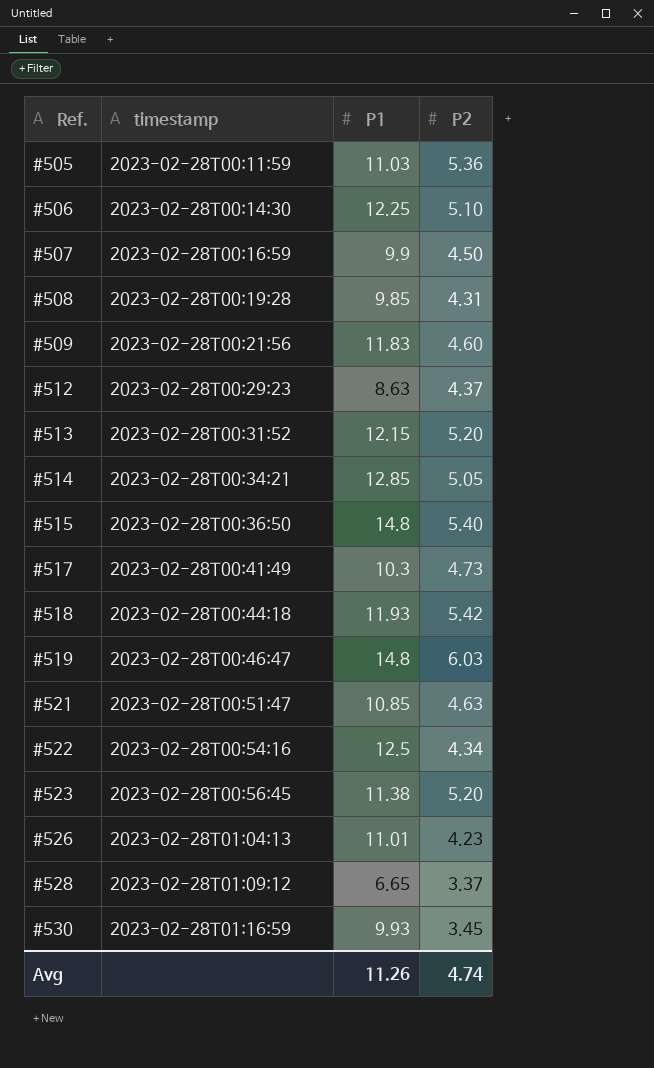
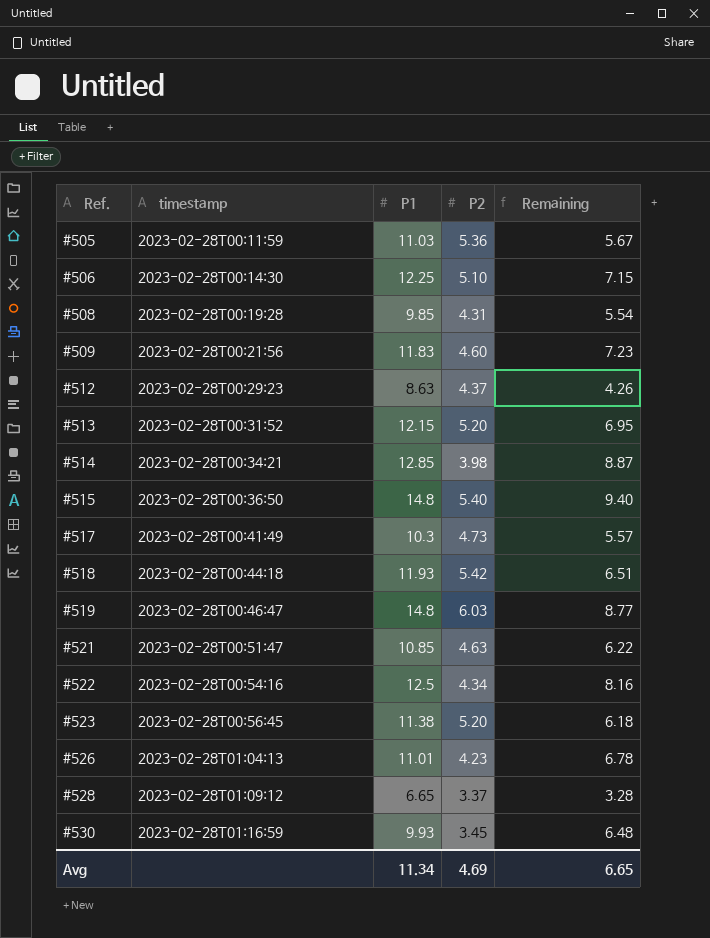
column Remaining | formula: none -> [P1] - [P2]
row #507: 2023-02-28T00:16:59 | 9.9 | 4.50 -> none
#514 | P2: 5.05 -> 3.98
Avg | P1: 11.26 -> 11.34
Avg | P2: 4.74 -> 4.69

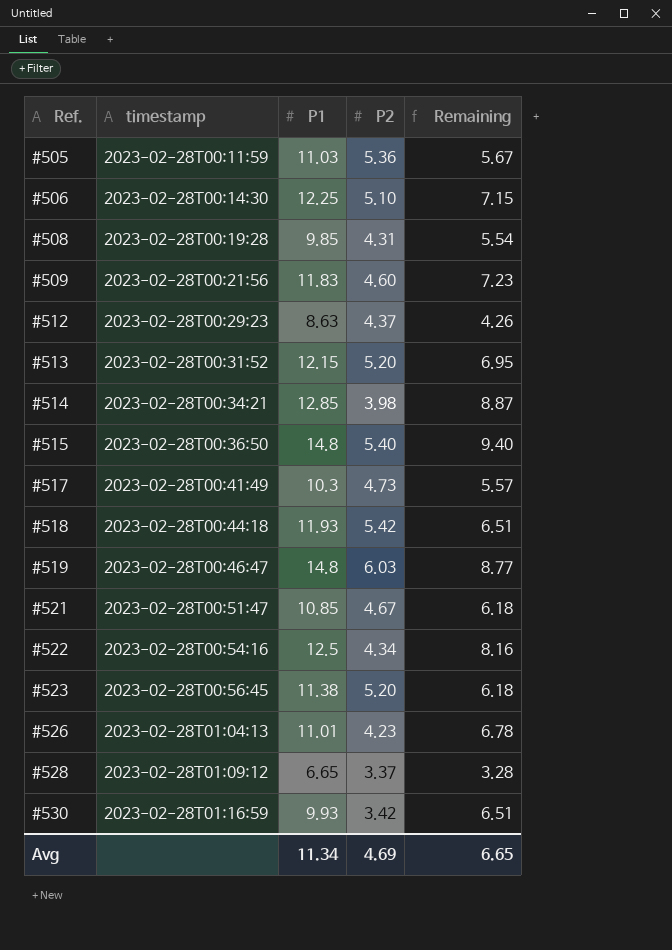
#521 | P2: 4.63 -> 4.67
#521 | Remaining: 6.22 -> 6.18
#530 | P2: 3.45 -> 3.42
#530 | Remaining: 6.48 -> 6.51

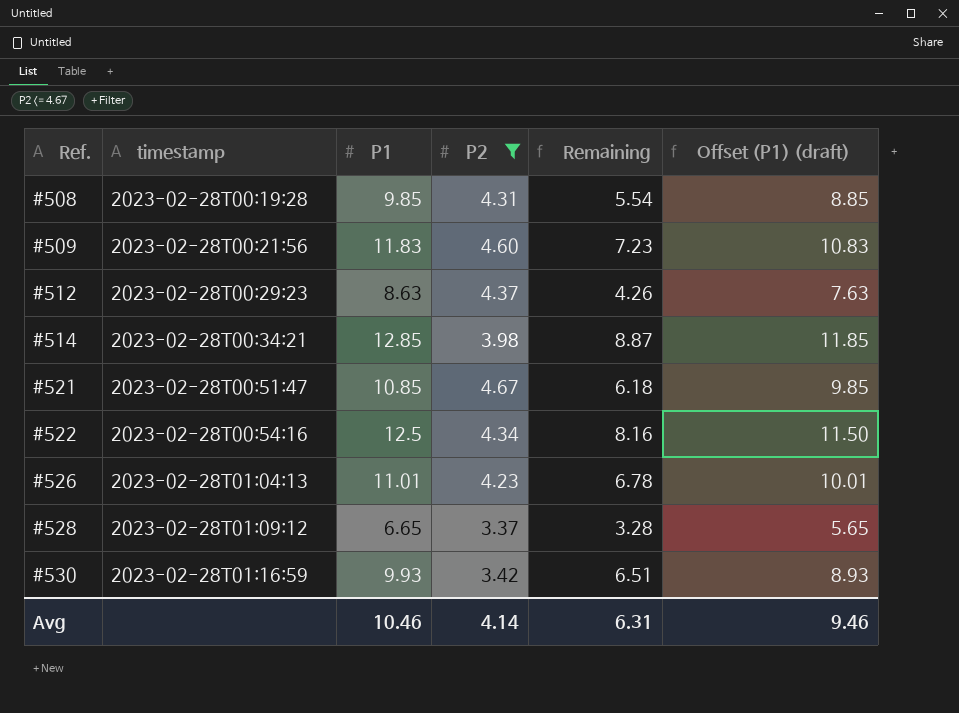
filter: none -> P2 <= 4.67
column Offset (P1) (draft) | formula: none -> [P1] - 1
Avg | P1: 11.34 -> 10.46
Avg | P2: 4.69 -> 4.14
Avg | Remaining: 6.65 -> 6.31

